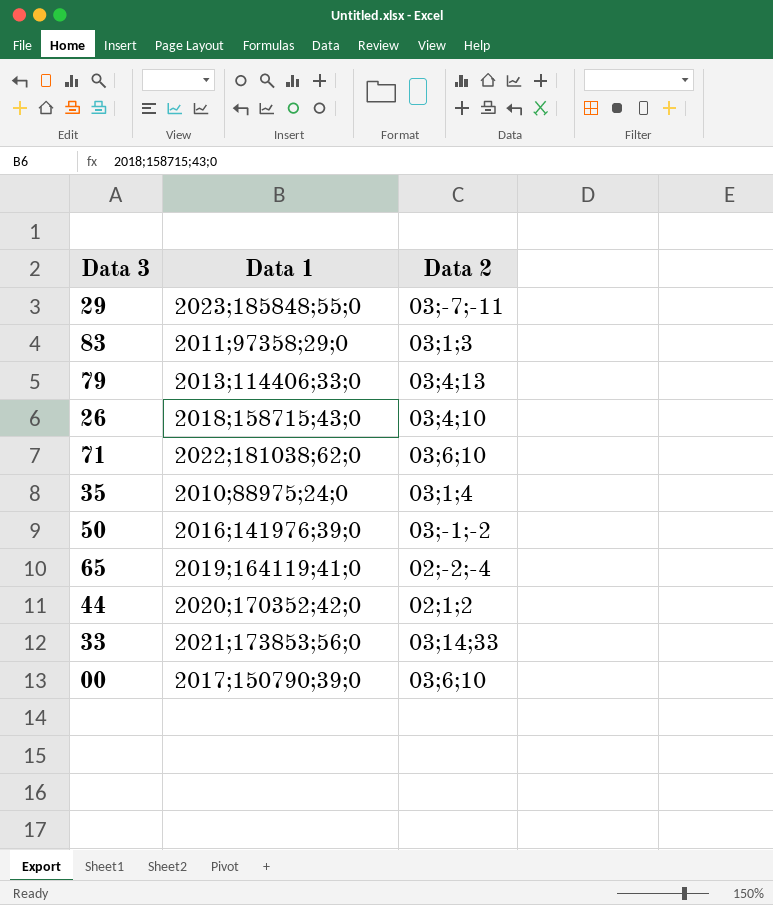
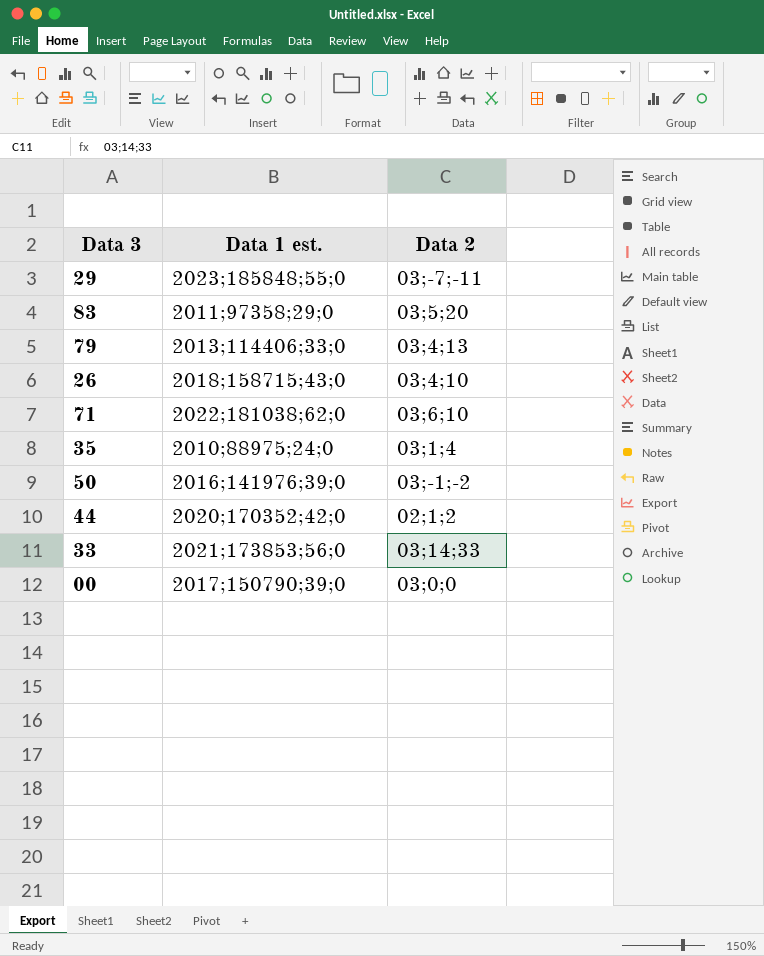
column name: Data 1 -> Data 1 est.
row 65: 2019;164119;41;0 | 02;-2;-4 -> none
83 | Data 2: 03;1;3 -> 03;5;20
00 | Data 2: 03;6;10 -> 03;0;0

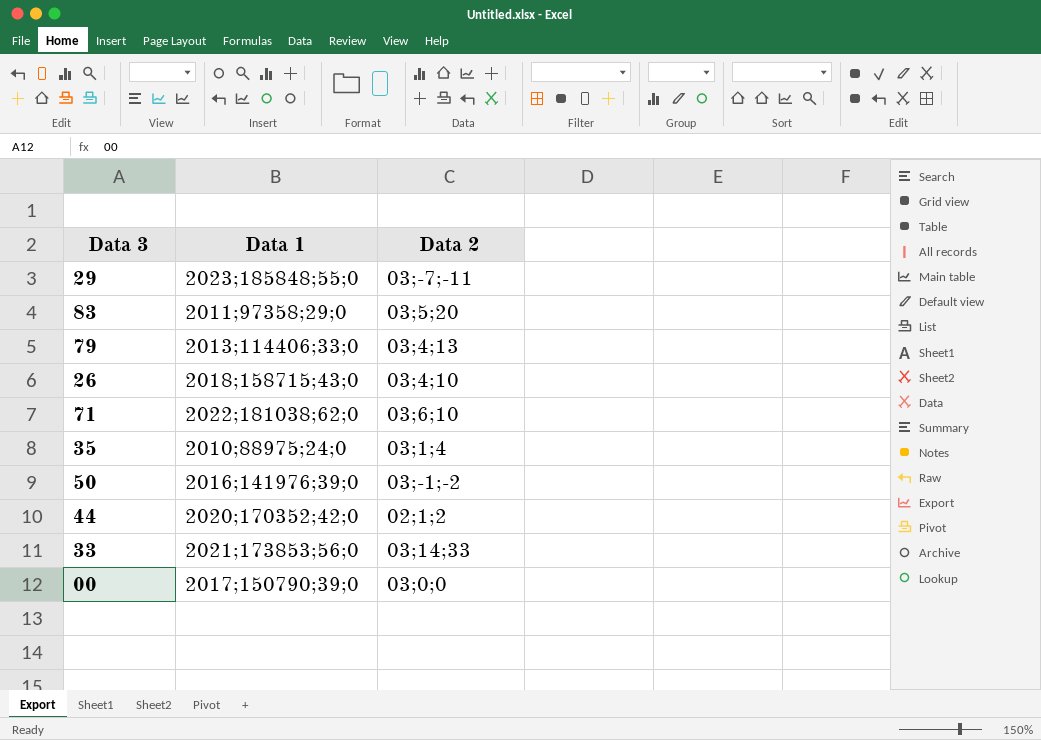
column name: Data 1 est. -> Data 1

